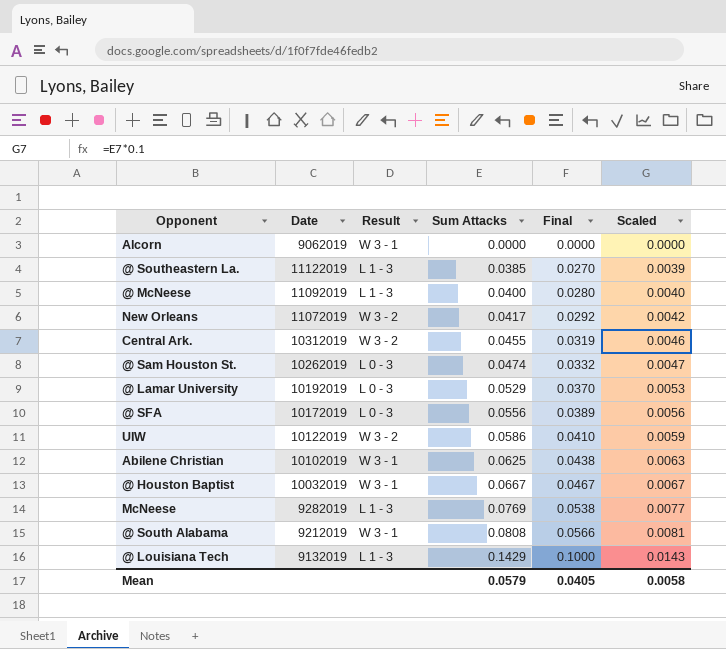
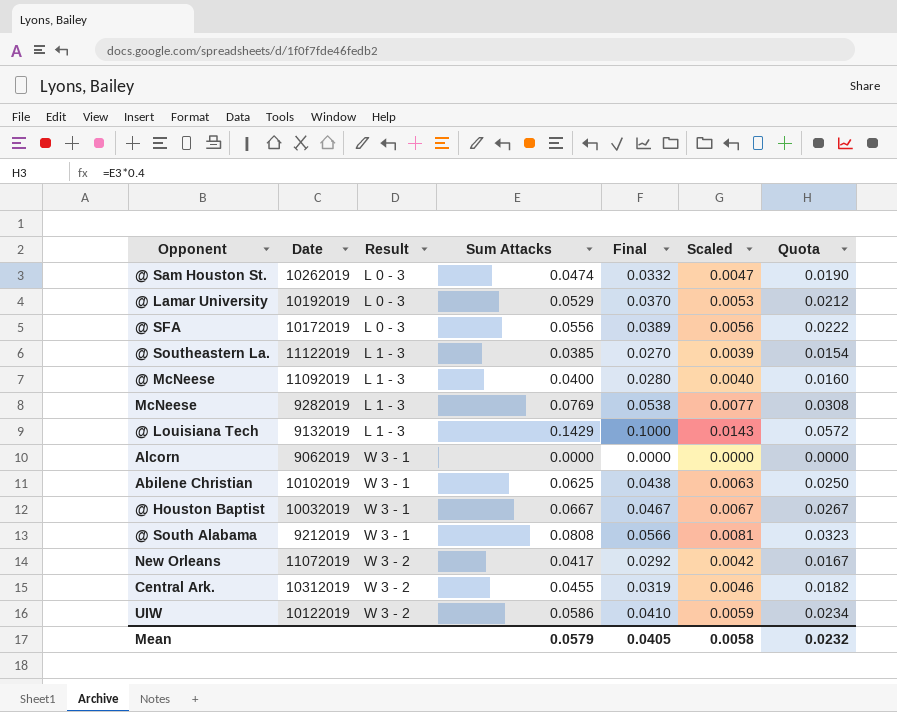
row order: Sum Attacks ascending -> Result ascending
column Quota | formula: none -> [Sum Attacks] * 0.4

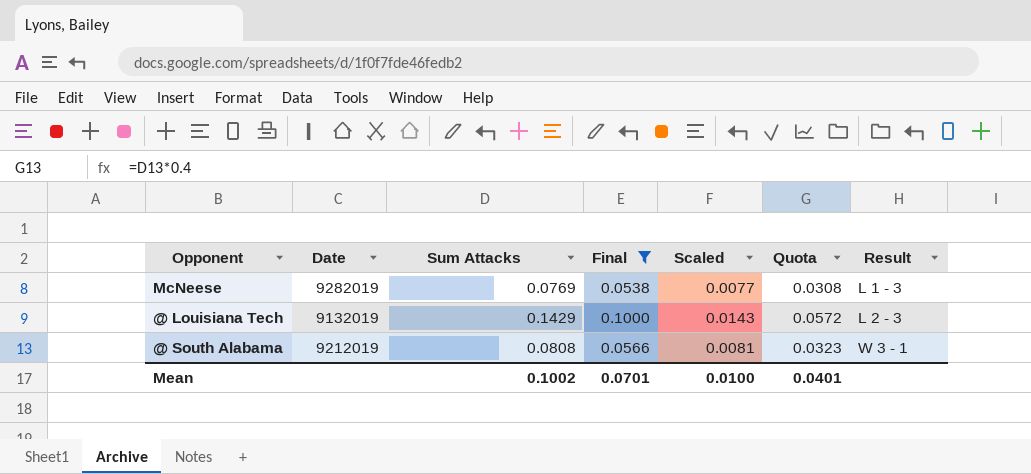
filter: none -> Final >= 0.0538
column Result | position: 3 -> 7
@ Louisiana Tech | Result: L 1 - 3 -> L 2 - 3
Mean | Sum Attacks: 0.0579 -> 0.1002
Mean | Final: 0.0405 -> 0.0701
Mean | Scaled: 0.0058 -> 0.0100
Mean | Quota: 0.0232 -> 0.0401

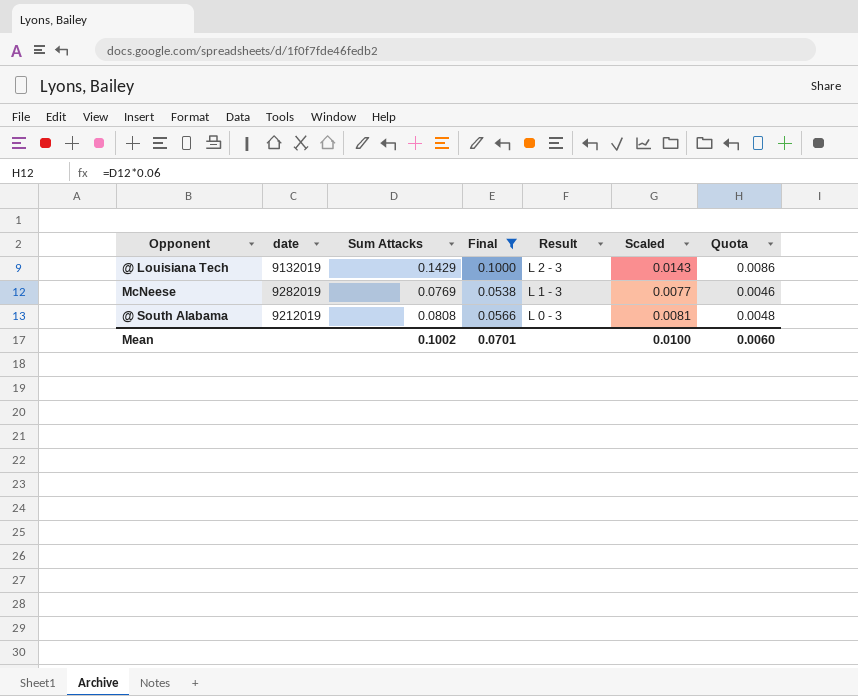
row order: Result ascending -> Result descending
column name: Date -> date
column Result | position: 7 -> 5
column Quota | formula: [Sum Attacks] * 0.4 -> [Sum Attacks] * 0.06
@ South Alabama | Result: W 3 - 1 -> L 0 - 3
Mean | Quota: 0.0401 -> 0.0060

